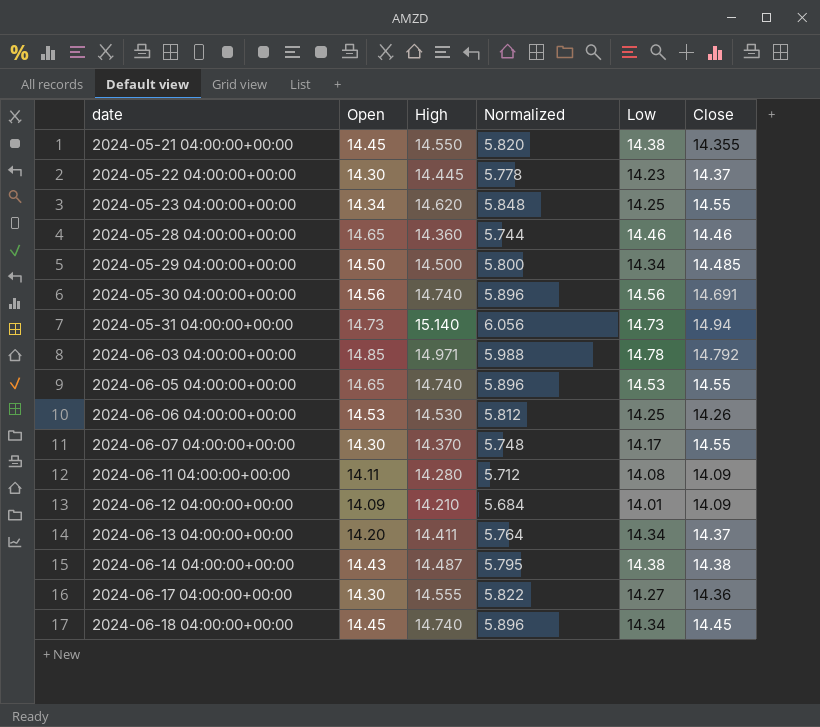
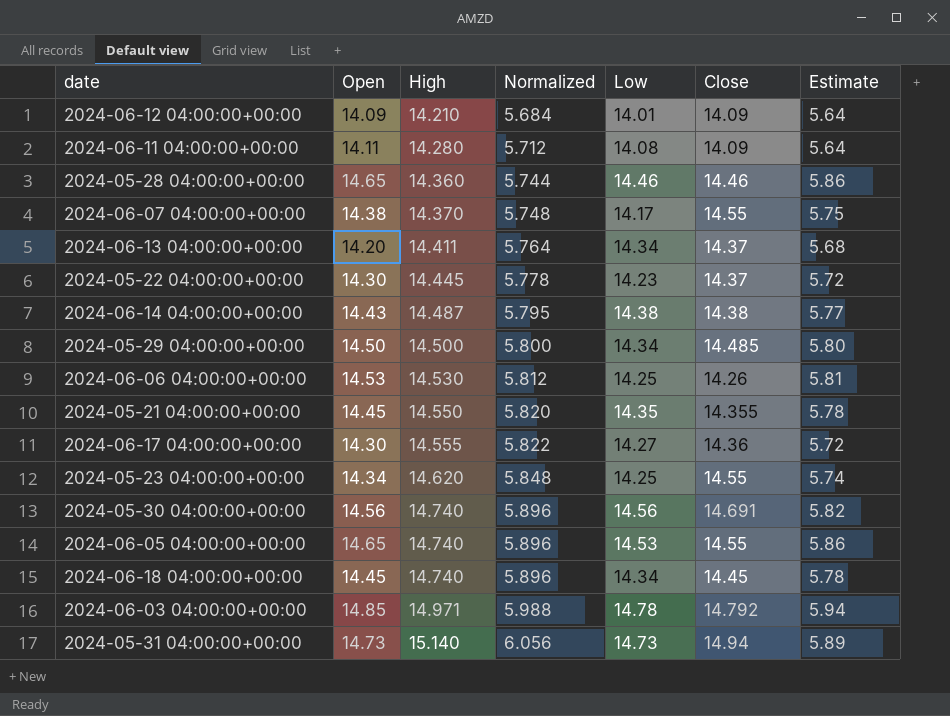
row order: date ascending -> High ascending
column Estimate | formula: none -> [Open] * 0.4
2024-06-07 04:00:00+00:00 | Open: 14.30 -> 14.38
2024-05-21 04:00:00+00:00 | Low: 14.38 -> 14.35

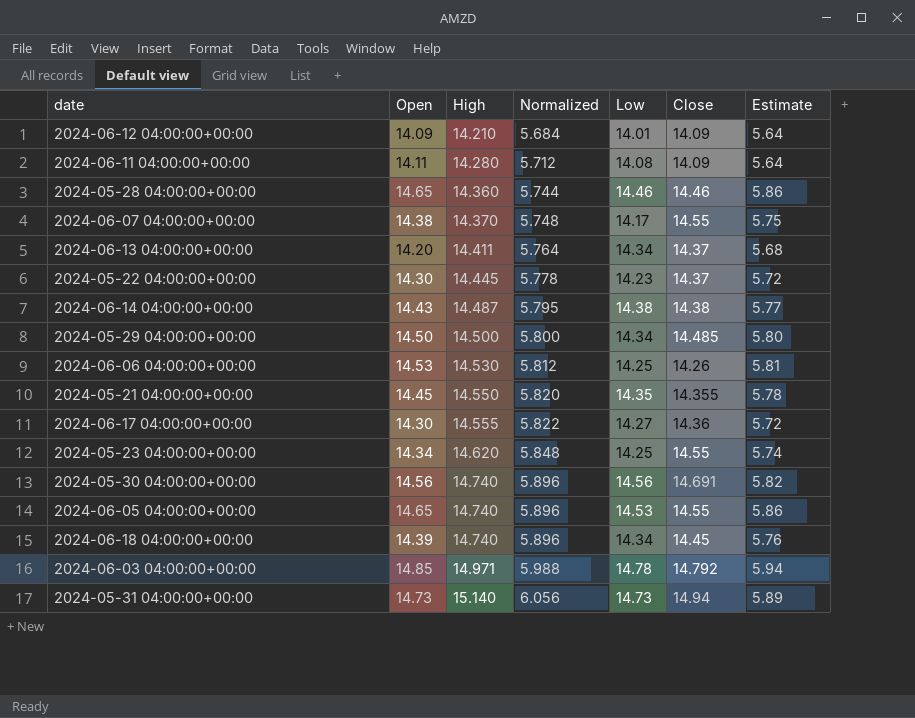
2024-06-18 04:00:00+00:00 | Open: 14.45 -> 14.39
2024-06-18 04:00:00+00:00 | Estimate: 5.78 -> 5.76

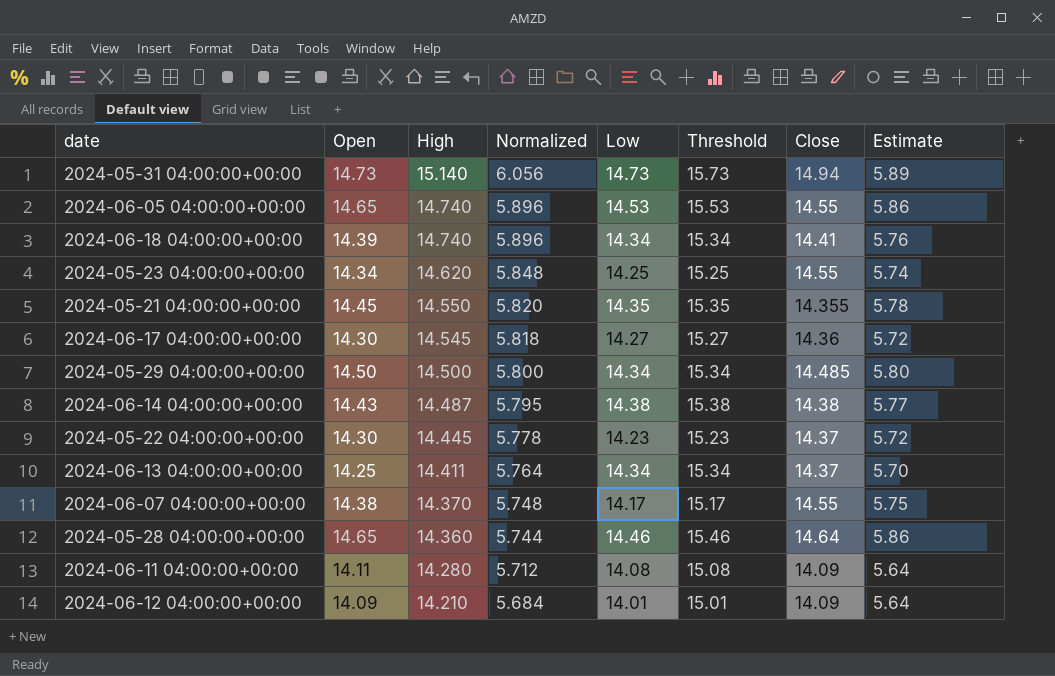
row order: High ascending -> High descending
column Threshold | formula: none -> [Low] + 1
row 2024-06-06 04:00:00+00:00: 14.53 | 14.530 | 5.812 | 14.25 | 14.26 | 5.81 -> none
row 2024-05-30 04:00:00+00:00: 14.56 | 14.740 | 5.896 | 14.56 | 14.691 | 5.82 -> none
row 2024-06-03 04:00:00+00:00: 14.85 | 14.971 | 5.988 | 14.78 | 14.792 | 5.94 -> none
2024-06-18 04:00:00+00:00 | Close: 14.45 -> 14.41
2024-06-17 04:00:00+00:00 | High: 14.555 -> 14.545
2024-06-17 04:00:00+00:00 | Normalized: 5.822 -> 5.818
2024-06-13 04:00:00+00:00 | Open: 14.20 -> 14.25
2024-06-13 04:00:00+00:00 | Estimate: 5.68 -> 5.70
2024-05-28 04:00:00+00:00 | Close: 14.46 -> 14.64

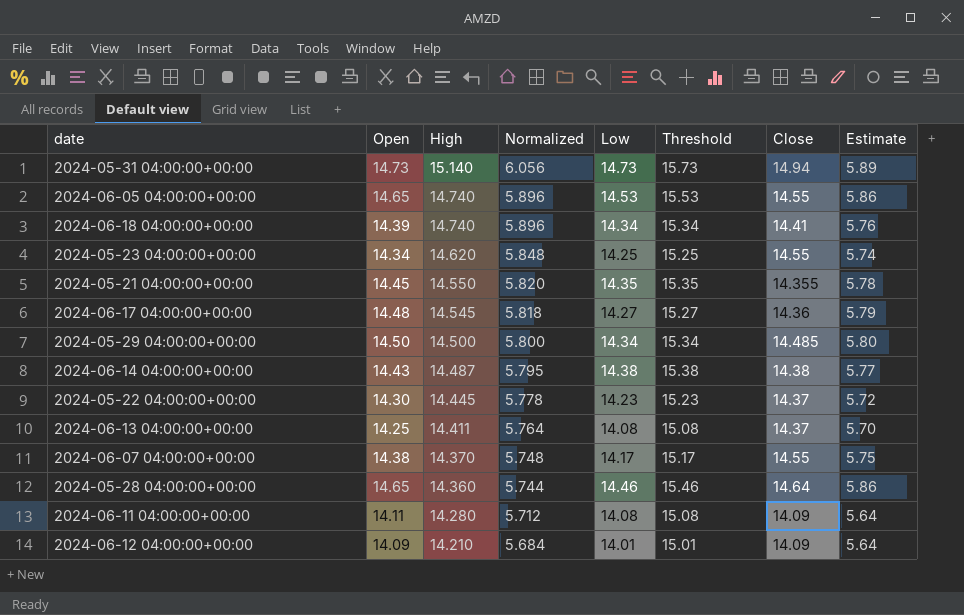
2024-06-17 04:00:00+00:00 | Open: 14.30 -> 14.48
2024-06-17 04:00:00+00:00 | Estimate: 5.72 -> 5.79
2024-06-13 04:00:00+00:00 | Low: 14.34 -> 14.08
2024-06-13 04:00:00+00:00 | Threshold: 15.34 -> 15.08

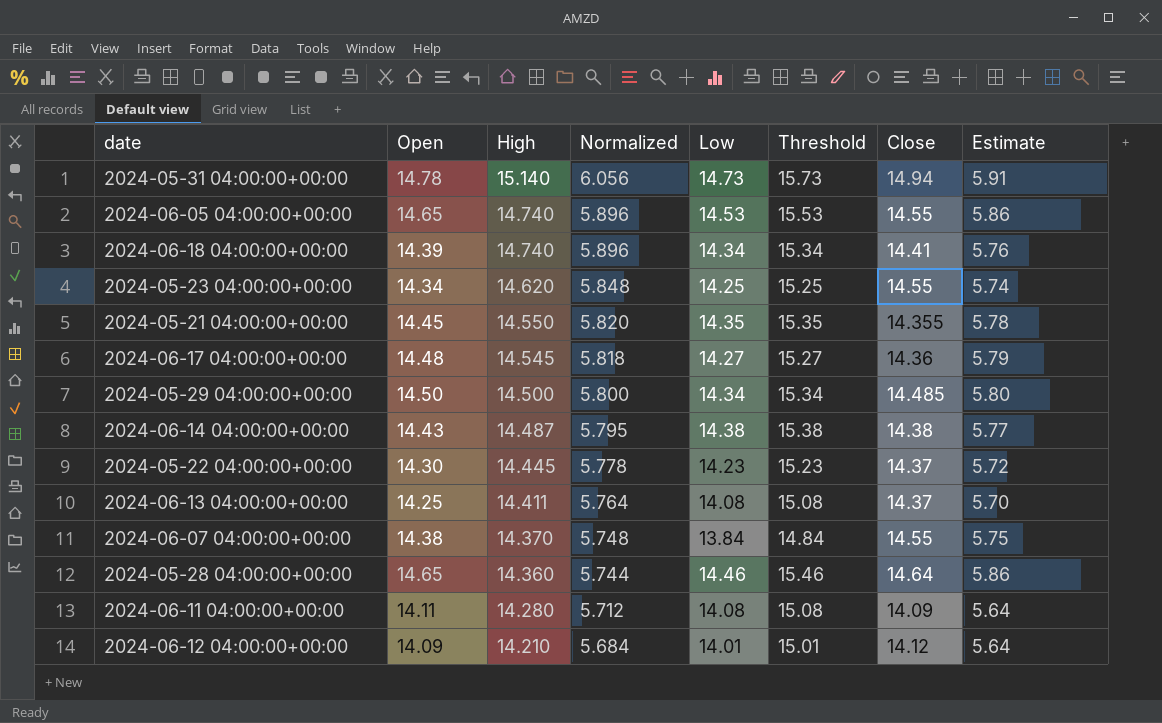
2024-05-31 04:00:00+00:00 | Open: 14.73 -> 14.78
2024-05-31 04:00:00+00:00 | Estimate: 5.89 -> 5.91
2024-06-07 04:00:00+00:00 | Low: 14.17 -> 13.84
2024-06-07 04:00:00+00:00 | Threshold: 15.17 -> 14.84
2024-06-12 04:00:00+00:00 | Close: 14.09 -> 14.12

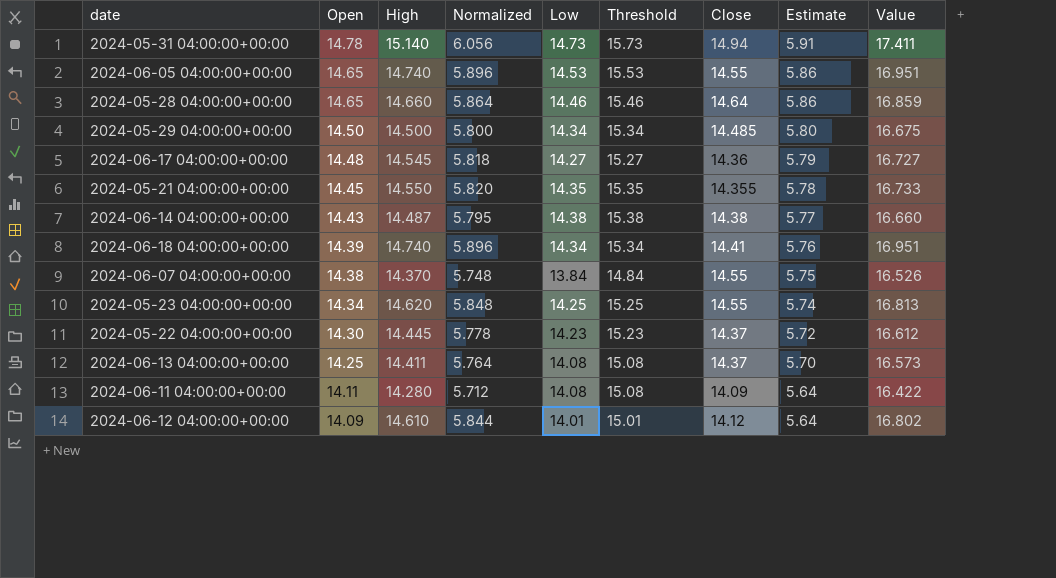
row order: High descending -> Open descending
column Value | formula: none -> [High] * 1.15
2024-05-28 04:00:00+00:00 | High: 14.360 -> 14.660
2024-05-28 04:00:00+00:00 | Normalized: 5.744 -> 5.864
2024-06-12 04:00:00+00:00 | High: 14.210 -> 14.610
2024-06-12 04:00:00+00:00 | Normalized: 5.684 -> 5.844

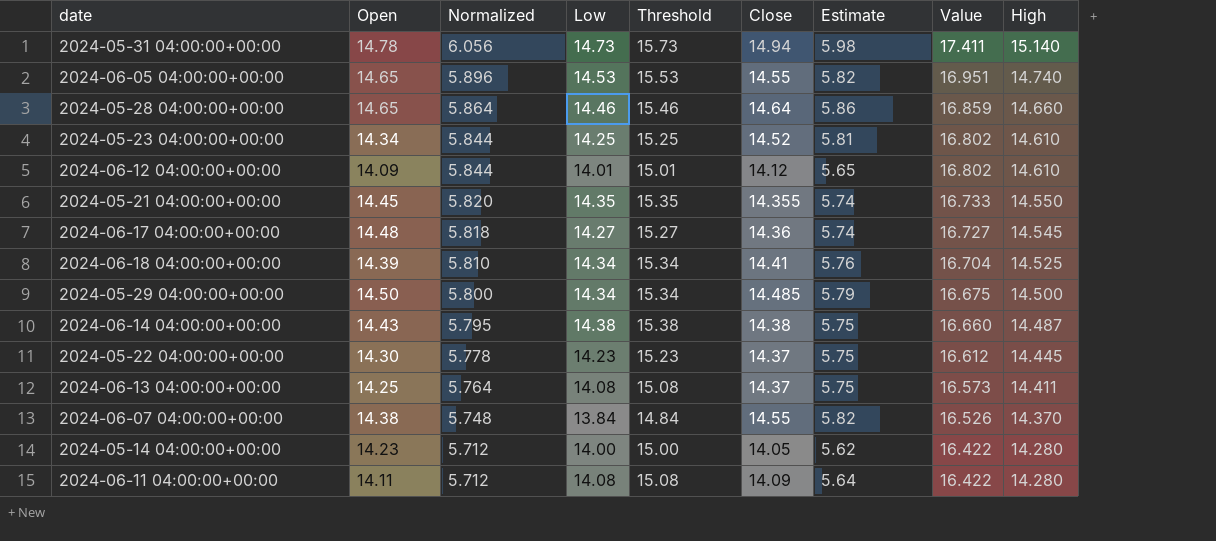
row order: Open descending -> Normalized descending
column Estimate | formula: [Open] * 0.4 -> [Close] * 0.4
column High | position: 3 -> 9
2024-05-23 04:00:00+00:00 | Normalized: 5.848 -> 5.844
2024-05-23 04:00:00+00:00 | Close: 14.55 -> 14.52
2024-05-23 04:00:00+00:00 | Value: 16.813 -> 16.802
2024-05-23 04:00:00+00:00 | High: 14.620 -> 14.610
2024-06-18 04:00:00+00:00 | Normalized: 5.896 -> 5.810
2024-06-18 04:00:00+00:00 | Value: 16.951 -> 16.704
2024-06-18 04:00:00+00:00 | High: 14.740 -> 14.525
row 2024-05-14 04:00:00+00:00: none -> 14.23 | 5.712 | 14.00 | 15.00 | 14.05 | 5.62 | 16.422 | 14.280

